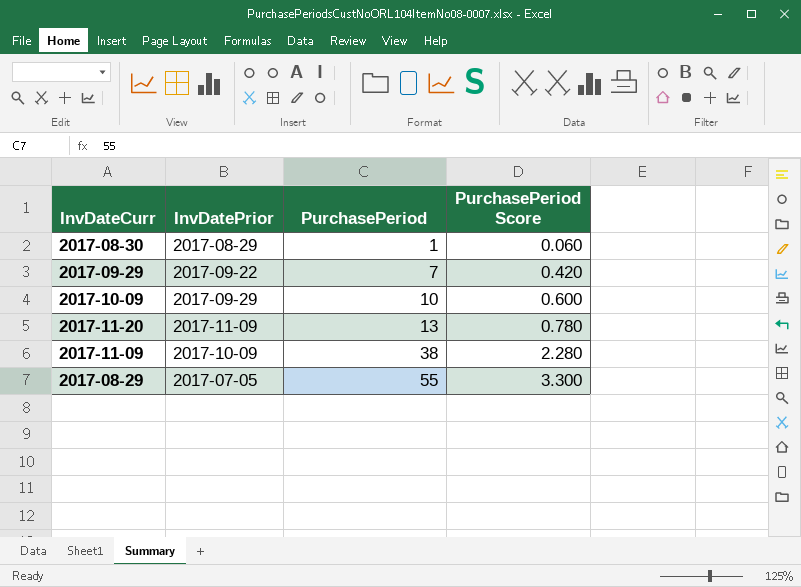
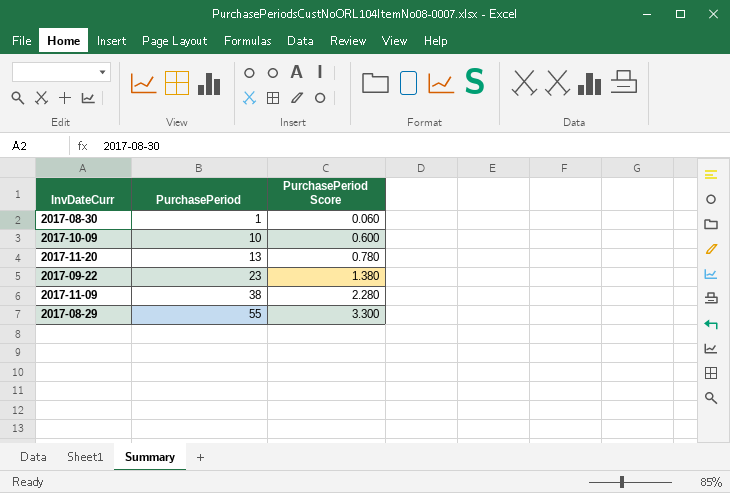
column InvDatePrior | position: 2 -> none
row 2017-09-29: 2017-09-22 | 7 | 0.420 -> none
row 2017-09-22: none -> 23 | 1.380

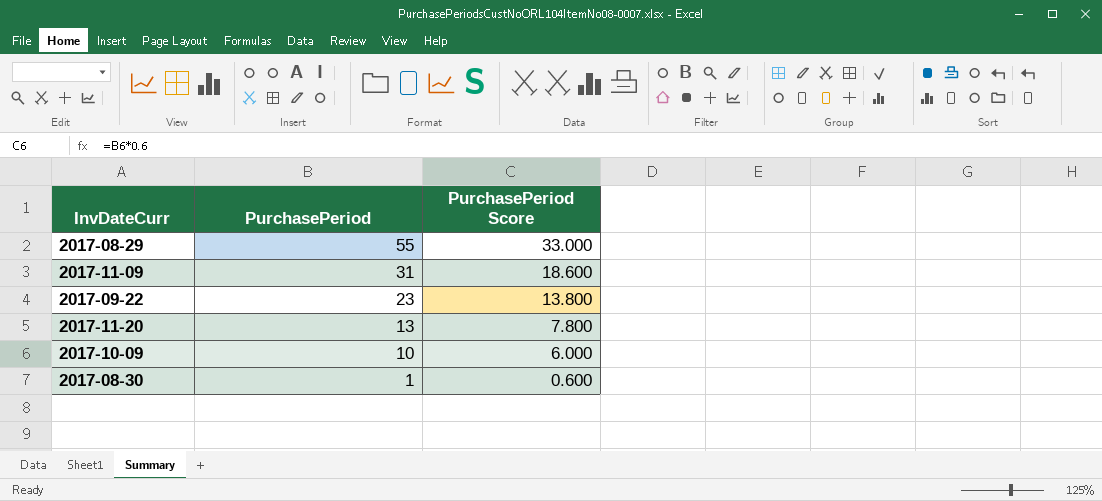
row order: PurchasePeriod ascending -> PurchasePeriod descending
column PurchasePeriod Score | formula: [PurchasePeriod] * 0.06 -> [PurchasePeriod] * 0.6
2017-11-09 | PurchasePeriod: 38 -> 31

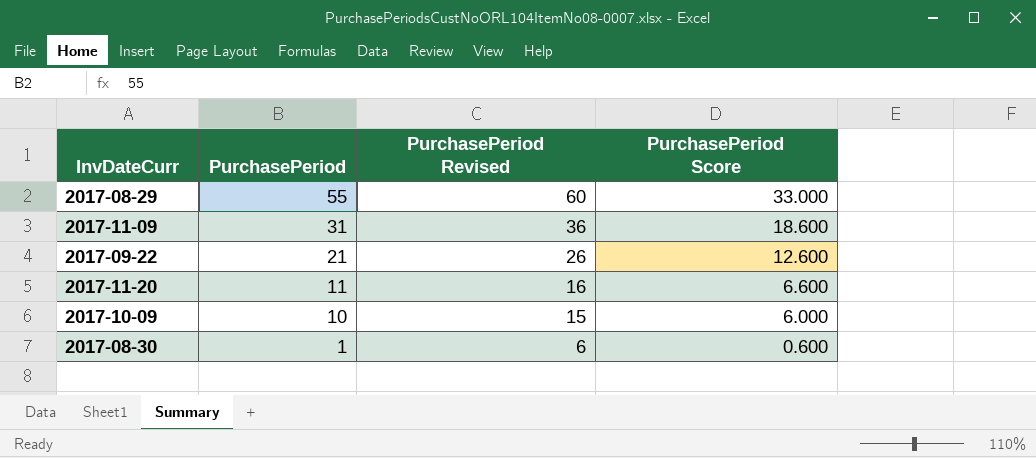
column PurchasePeriod Revised | formula: none -> [PurchasePeriod] + 5
2017-09-22 | PurchasePeriod: 23 -> 21
2017-09-22 | PurchasePeriod Score: 13.800 -> 12.600
2017-11-20 | PurchasePeriod: 13 -> 11
2017-11-20 | PurchasePeriod Score: 7.800 -> 6.600

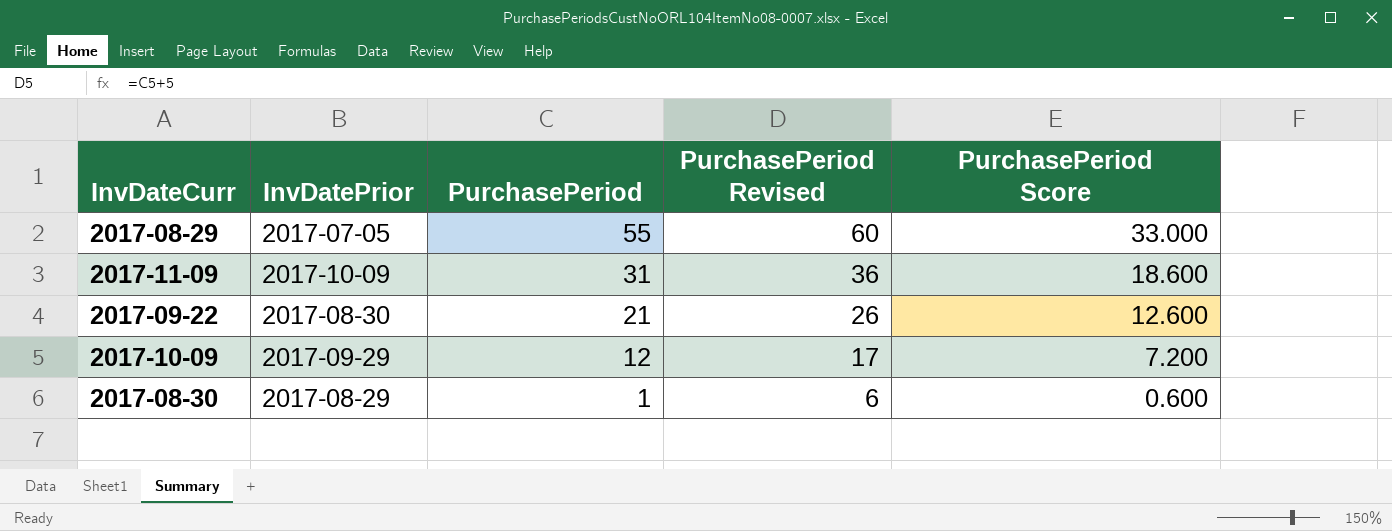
column InvDatePrior | position: none -> 2
row 2017-11-20: 11 | 16 | 6.600 -> none
2017-10-09 | PurchasePeriod: 10 -> 12
2017-10-09 | PurchasePeriod Revised: 15 -> 17
2017-10-09 | PurchasePeriod Score: 6.000 -> 7.200

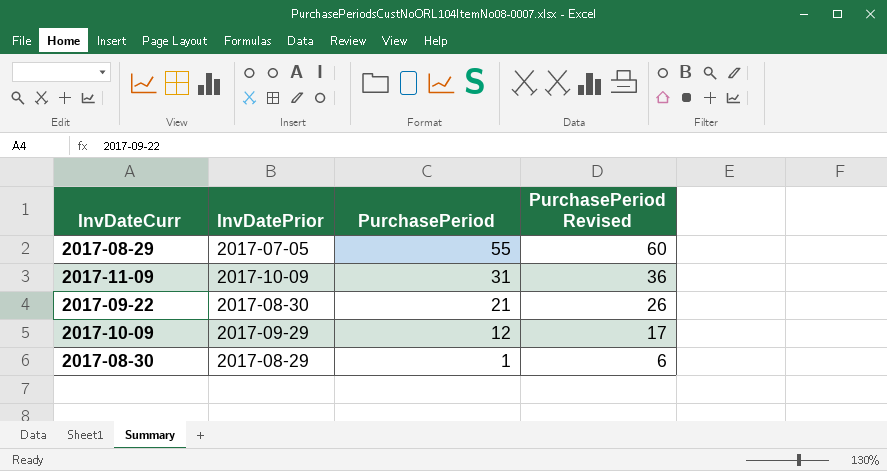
column PurchasePeriod Score | formula: [PurchasePeriod] * 0.6 -> none

